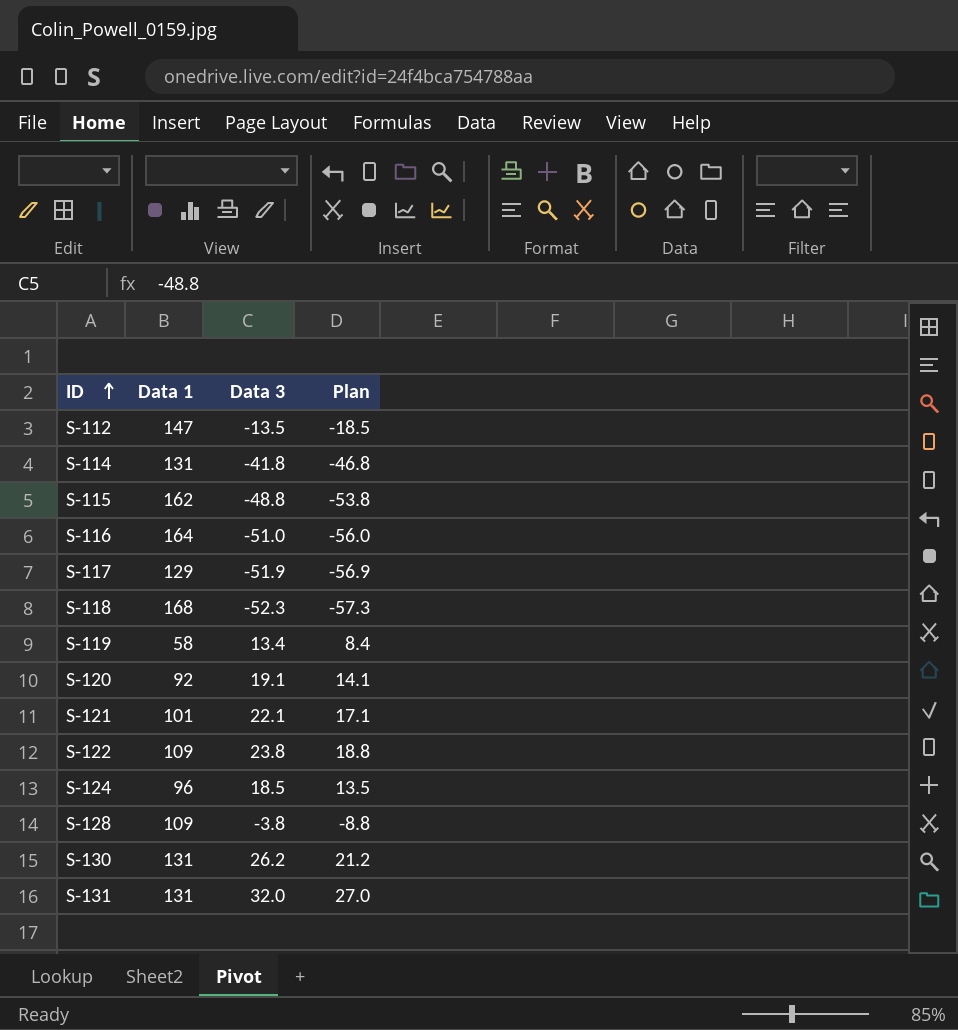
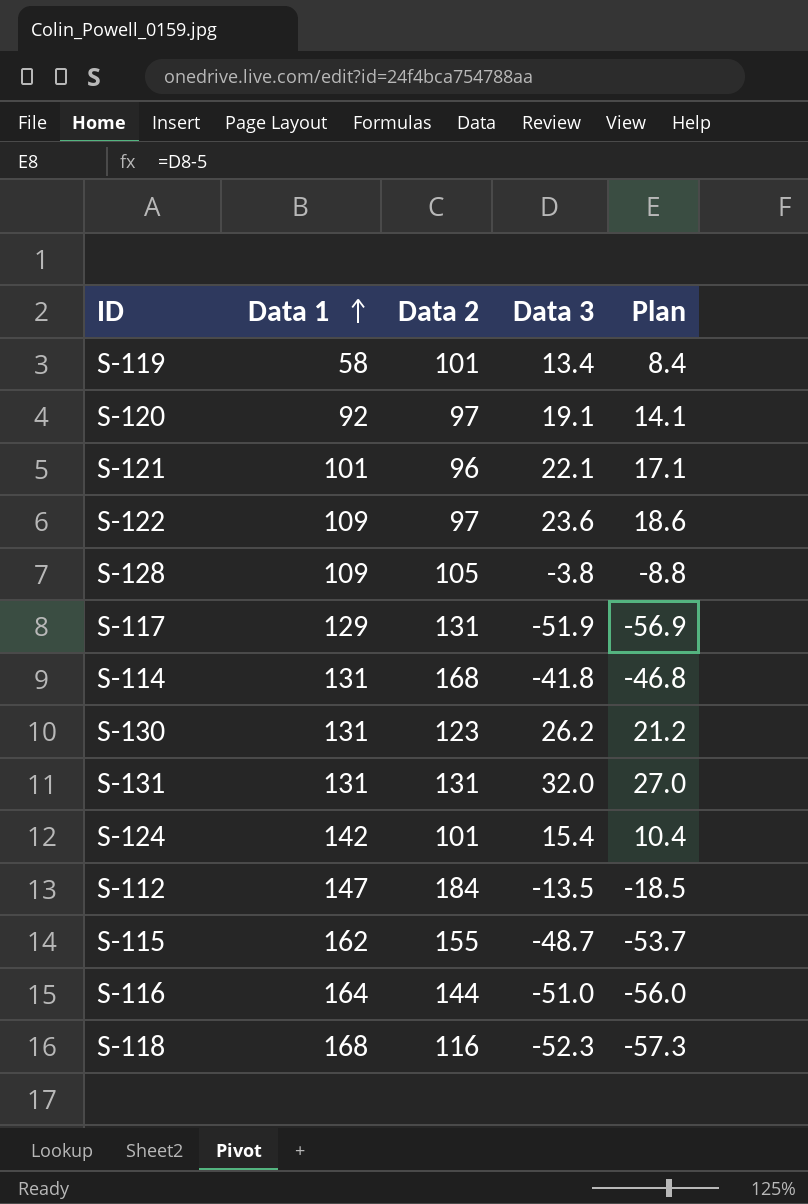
row order: ID ascending -> Data 1 ascending
column Data 2 | position: none -> 3
S-122 | Data 3: 23.8 -> 23.6
S-122 | Plan: 18.8 -> 18.6
S-124 | Data 1: 96 -> 142
S-124 | Data 3: 18.5 -> 15.4
S-124 | Plan: 13.5 -> 10.4
S-115 | Data 3: -48.8 -> -48.7
S-115 | Plan: -53.8 -> -53.7

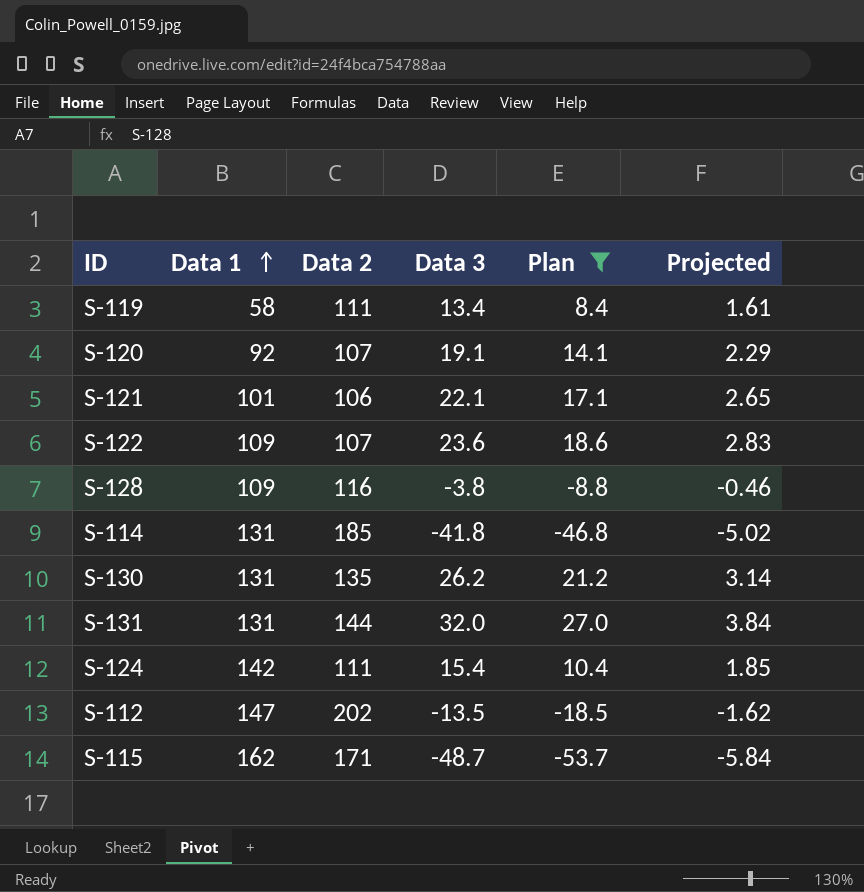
filter: none -> Plan >= -53.7
column Projected | formula: none -> [Data 3] * 0.12
S-119 | Data 2: 101 -> 111
S-120 | Data 2: 97 -> 107
S-121 | Data 2: 96 -> 106
S-122 | Data 2: 97 -> 107
S-128 | Data 2: 105 -> 116
S-114 | Data 2: 168 -> 185
S-130 | Data 2: 123 -> 135
S-131 | Data 2: 131 -> 144
S-124 | Data 2: 101 -> 111
S-112 | Data 2: 184 -> 202
S-115 | Data 2: 155 -> 171

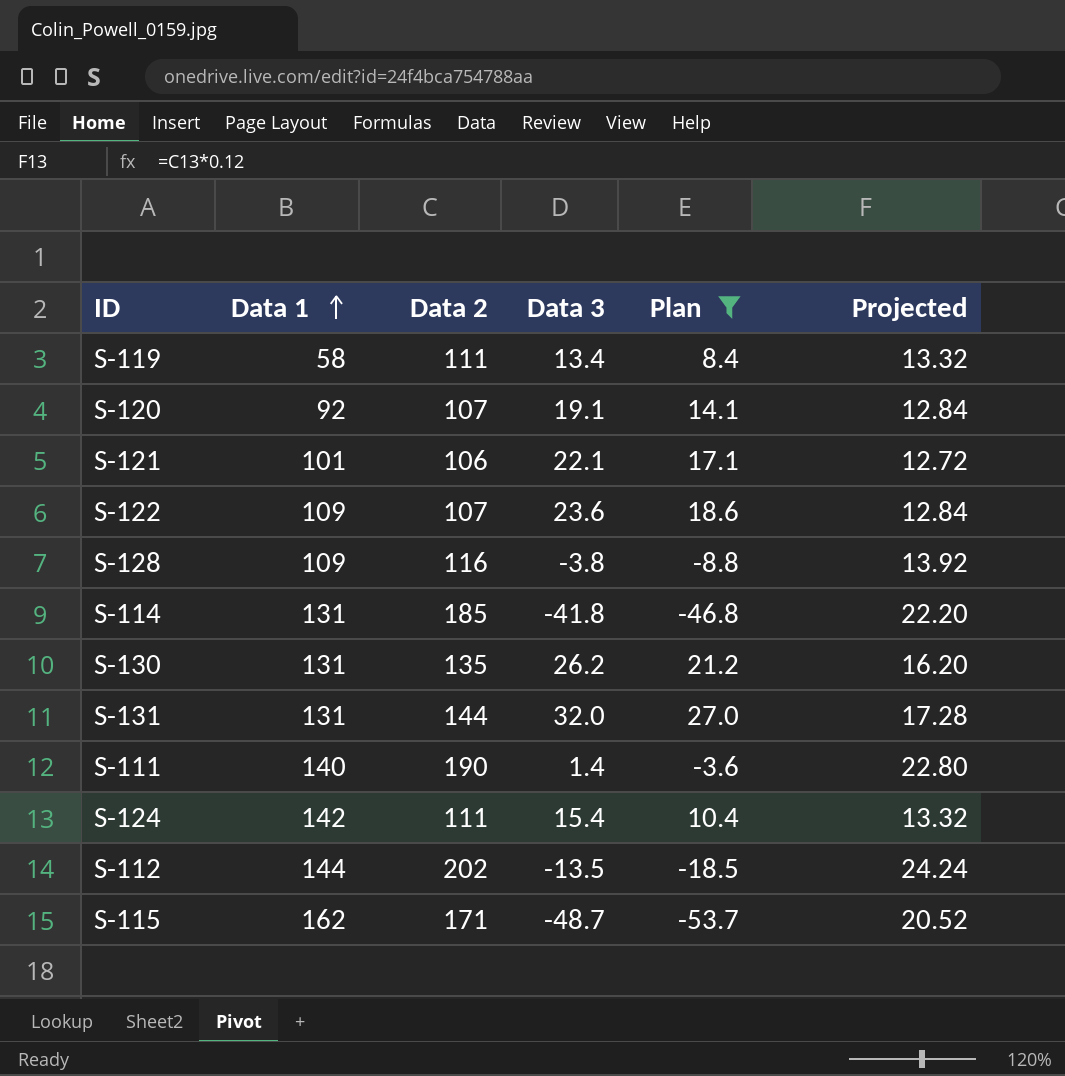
column Projected | formula: [Data 3] * 0.12 -> [Data 2] * 0.12
row S-111: none -> 140 | 190 | 1.4 | -3.6 | 22.80
S-112 | Data 1: 147 -> 144

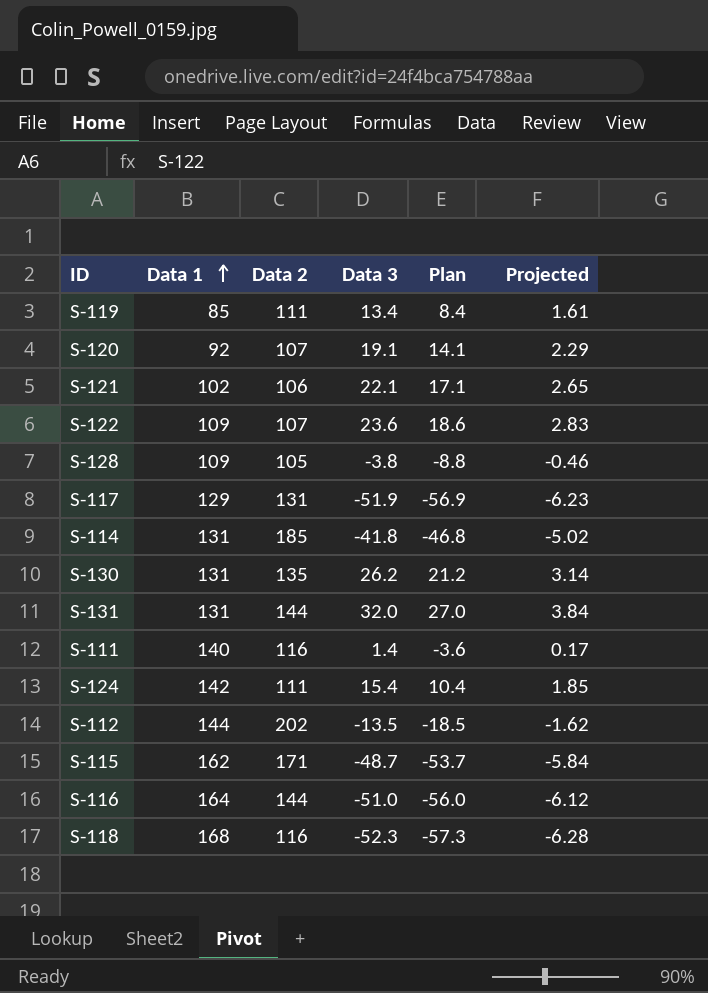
filter: Plan >= -53.7 -> none
column Projected | formula: [Data 2] * 0.12 -> [Data 3] * 0.12
S-119 | Data 1: 58 -> 85
S-121 | Data 1: 101 -> 102
S-128 | Data 2: 116 -> 105
S-111 | Data 2: 190 -> 116

